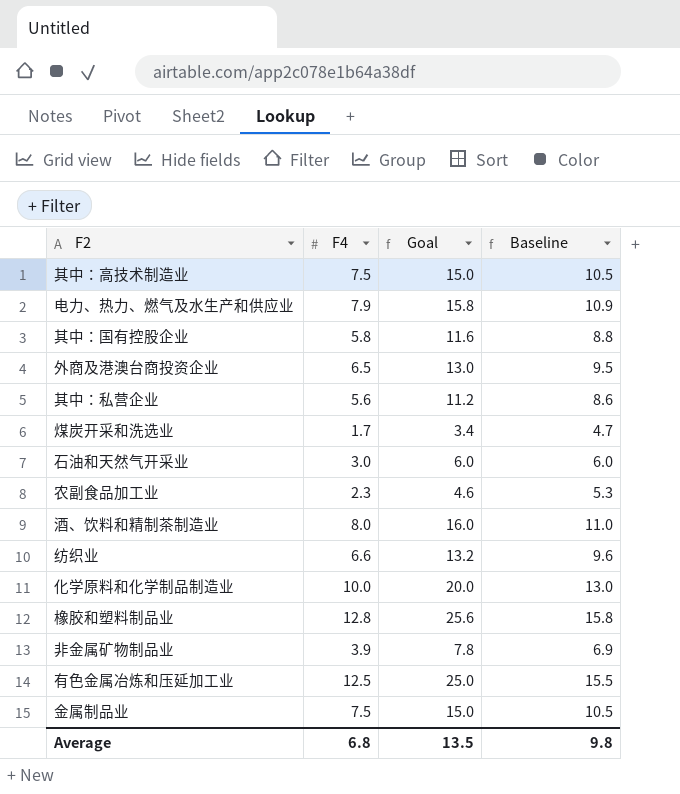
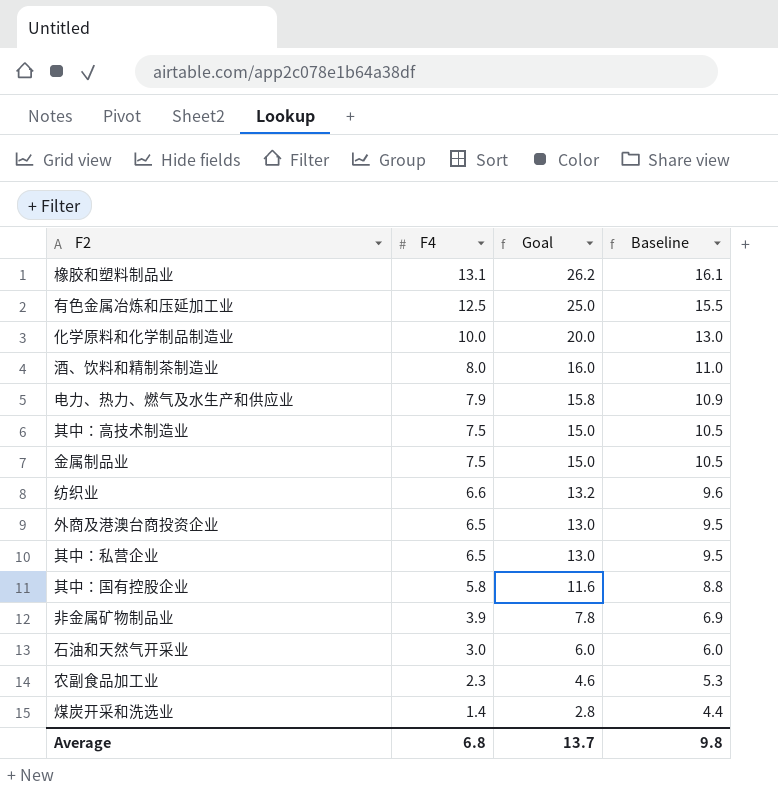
row order: none -> F4 descending
橡胶和塑料制品业 | F4: 12.8 -> 13.1
橡胶和塑料制品业 | Goal: 25.6 -> 26.2
橡胶和塑料制品业 | Baseline: 15.8 -> 16.1
其中：私营企业 | F4: 5.6 -> 6.5
其中：私营企业 | Goal: 11.2 -> 13.0
其中：私营企业 | Baseline: 8.6 -> 9.5
煤炭开采和洗选业 | F4: 1.7 -> 1.4
煤炭开采和洗选业 | Goal: 3.4 -> 2.8
煤炭开采和洗选业 | Baseline: 4.7 -> 4.4
Average | Goal: 13.5 -> 13.7

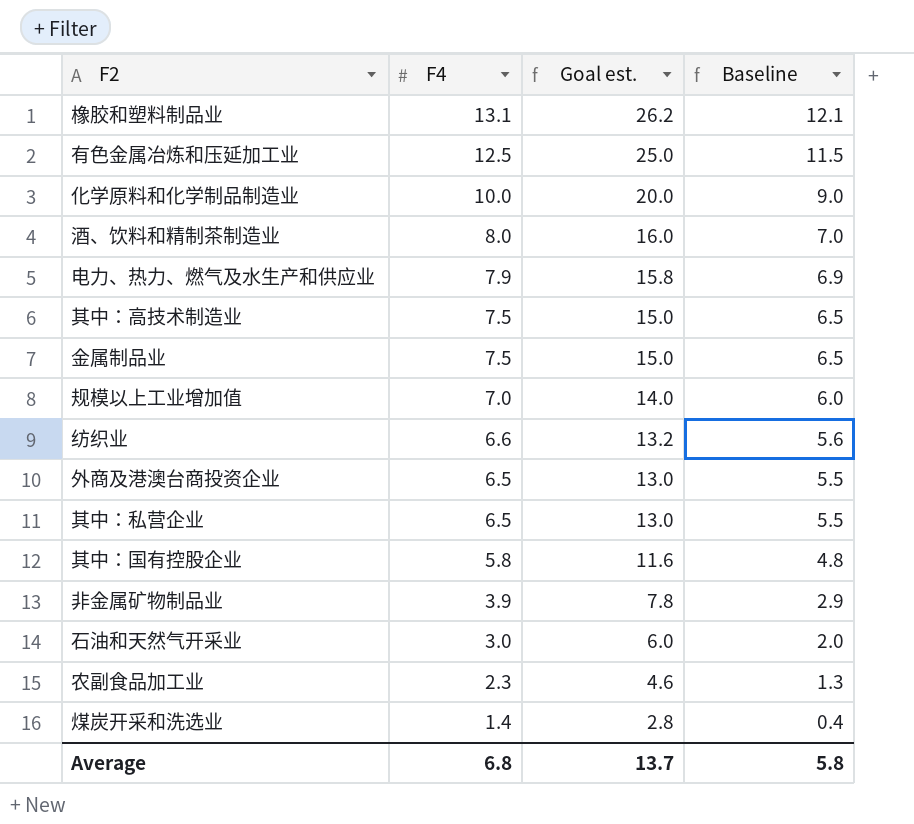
column name: Goal -> Goal est.
column Baseline | formula: [F4] + 3 -> [F4] - 1
row 规模以上工业增加值: none -> 7.0 | 14.0 | 6.0
Average | Baseline: 9.8 -> 5.8

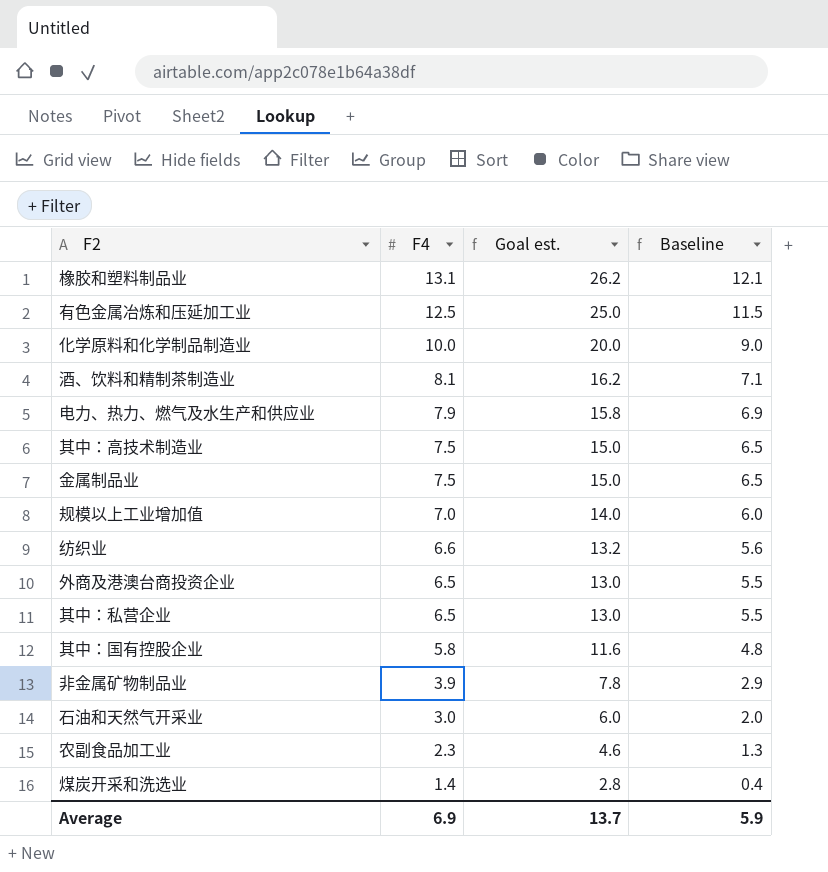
酒、饮料和精制茶制造业 | F4: 8.0 -> 8.1
酒、饮料和精制茶制造业 | Goal est.: 16.0 -> 16.2
酒、饮料和精制茶制造业 | Baseline: 7.0 -> 7.1
Average | F4: 6.8 -> 6.9
Average | Baseline: 5.8 -> 5.9

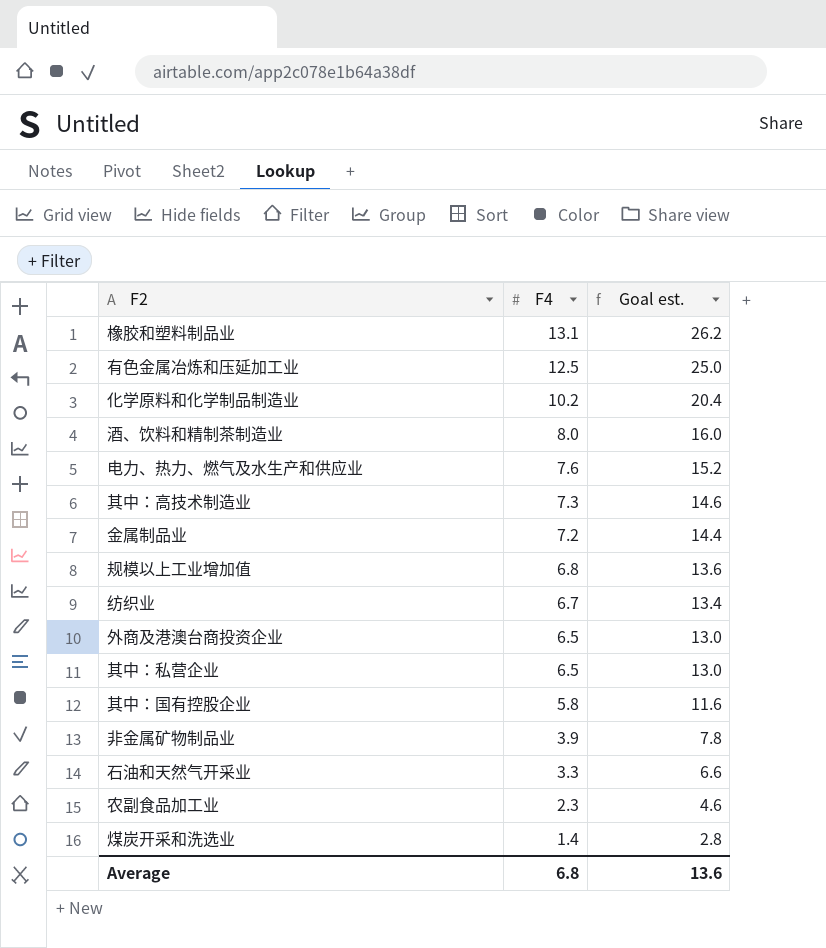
column Baseline | formula: [F4] - 1 -> none
化学原料和化学制品制造业 | F4: 10.0 -> 10.2
化学原料和化学制品制造业 | Goal est.: 20.0 -> 20.4
酒、饮料和精制茶制造业 | F4: 8.1 -> 8.0
酒、饮料和精制茶制造业 | Goal est.: 16.2 -> 16.0
电力、热力、燃气及水生产和供应业 | F4: 7.9 -> 7.6
电力、热力、燃气及水生产和供应业 | Goal est.: 15.8 -> 15.2
其中：高技术制造业 | F4: 7.5 -> 7.3
其中：高技术制造业 | Goal est.: 15.0 -> 14.6
金属制品业 | F4: 7.5 -> 7.2
金属制品业 | Goal est.: 15.0 -> 14.4
规模以上工业增加值 | F4: 7.0 -> 6.8
规模以上工业增加值 | Goal est.: 14.0 -> 13.6
纺织业 | F4: 6.6 -> 6.7
纺织业 | Goal est.: 13.2 -> 13.4
石油和天然气开采业 | F4: 3.0 -> 3.3
石油和天然气开采业 | Goal est.: 6.0 -> 6.6
Average | F4: 6.9 -> 6.8
Average | Goal est.: 13.7 -> 13.6

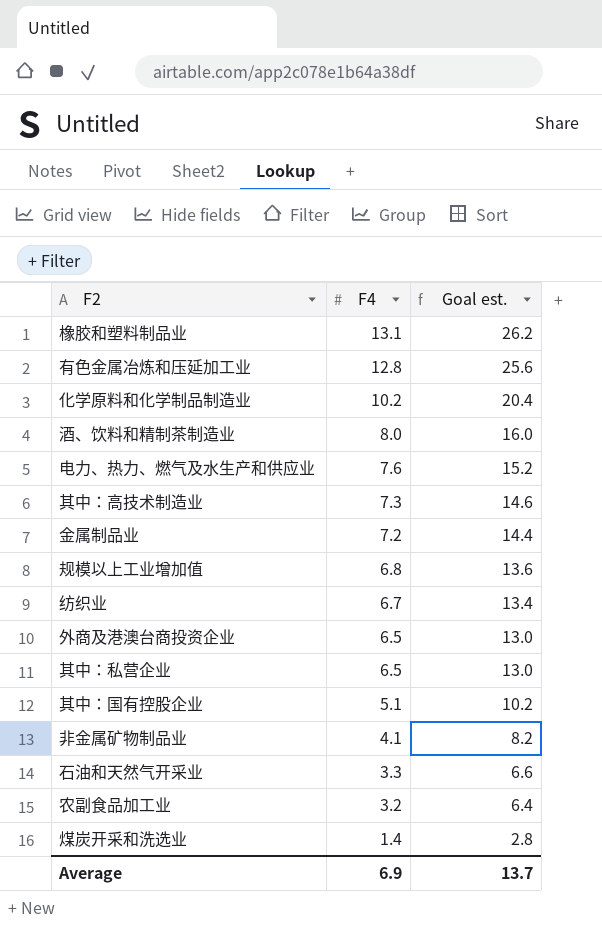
有色金属冶炼和压延加工业 | F4: 12.5 -> 12.8
有色金属冶炼和压延加工业 | Goal est.: 25.0 -> 25.6
其中：国有控股企业 | F4: 5.8 -> 5.1
其中：国有控股企业 | Goal est.: 11.6 -> 10.2
非金属矿物制品业 | F4: 3.9 -> 4.1
非金属矿物制品业 | Goal est.: 7.8 -> 8.2
农副食品加工业 | F4: 2.3 -> 3.2
农副食品加工业 | Goal est.: 4.6 -> 6.4
Average | F4: 6.8 -> 6.9
Average | Goal est.: 13.6 -> 13.7

